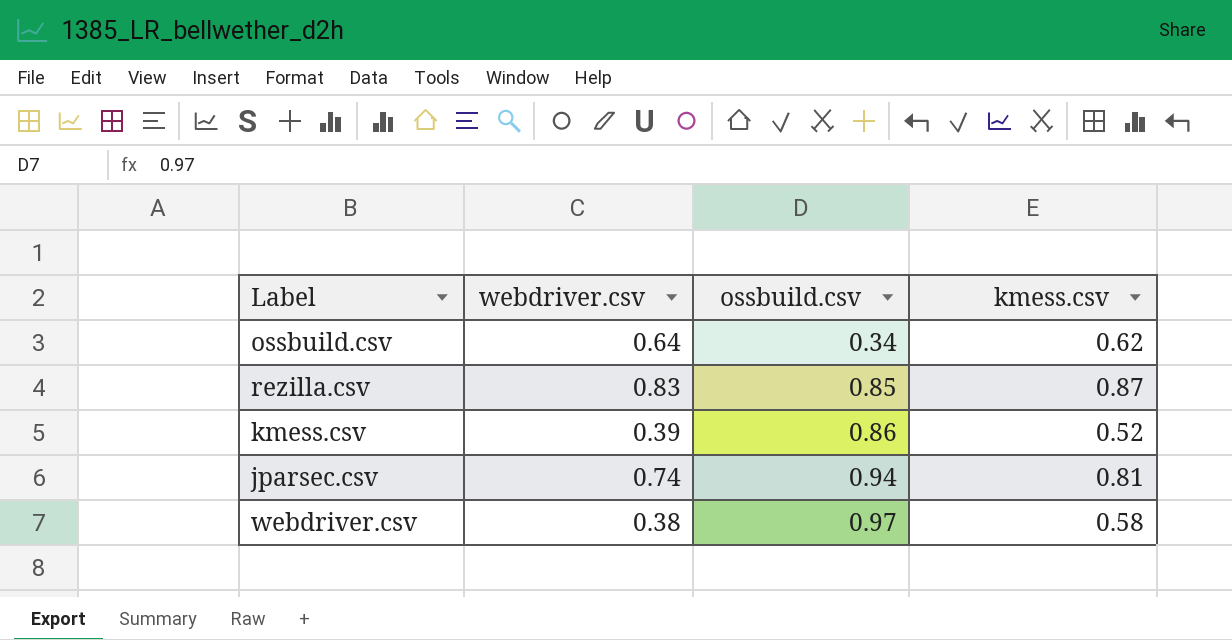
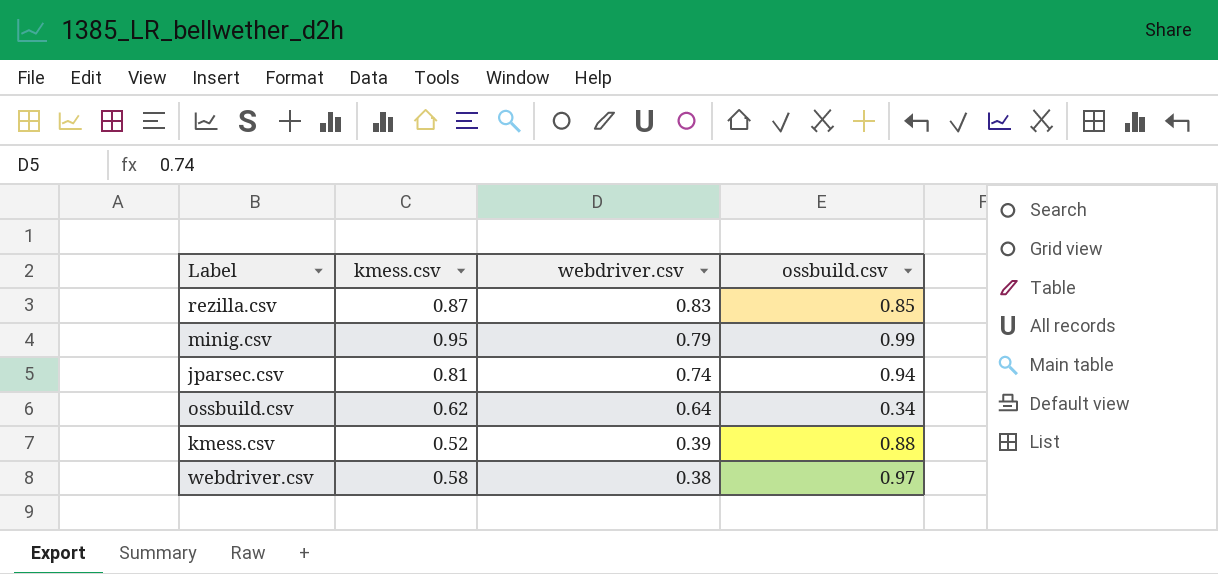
row order: ossbuild.csv ascending -> webdriver.csv descending
column kmess.csv | position: 4 -> 2
row minig.csv: none -> 0.95 | 0.79 | 0.99
kmess.csv | ossbuild.csv: 0.86 -> 0.88

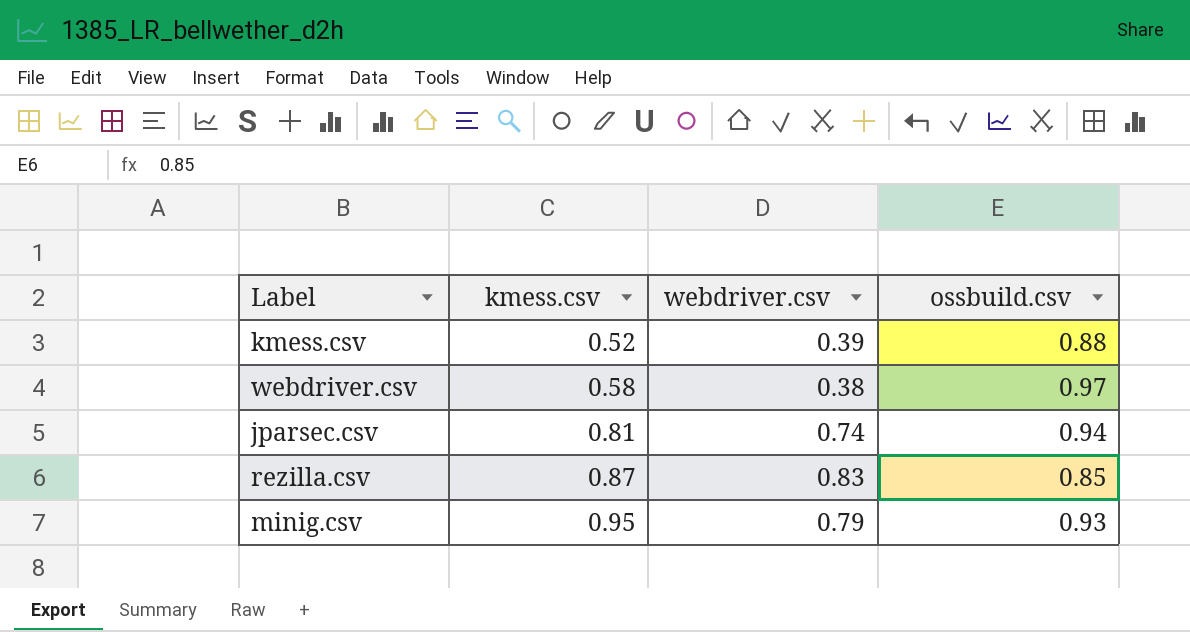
row order: webdriver.csv descending -> kmess.csv ascending
row ossbuild.csv: 0.62 | 0.64 | 0.34 -> none
minig.csv | ossbuild.csv: 0.99 -> 0.93

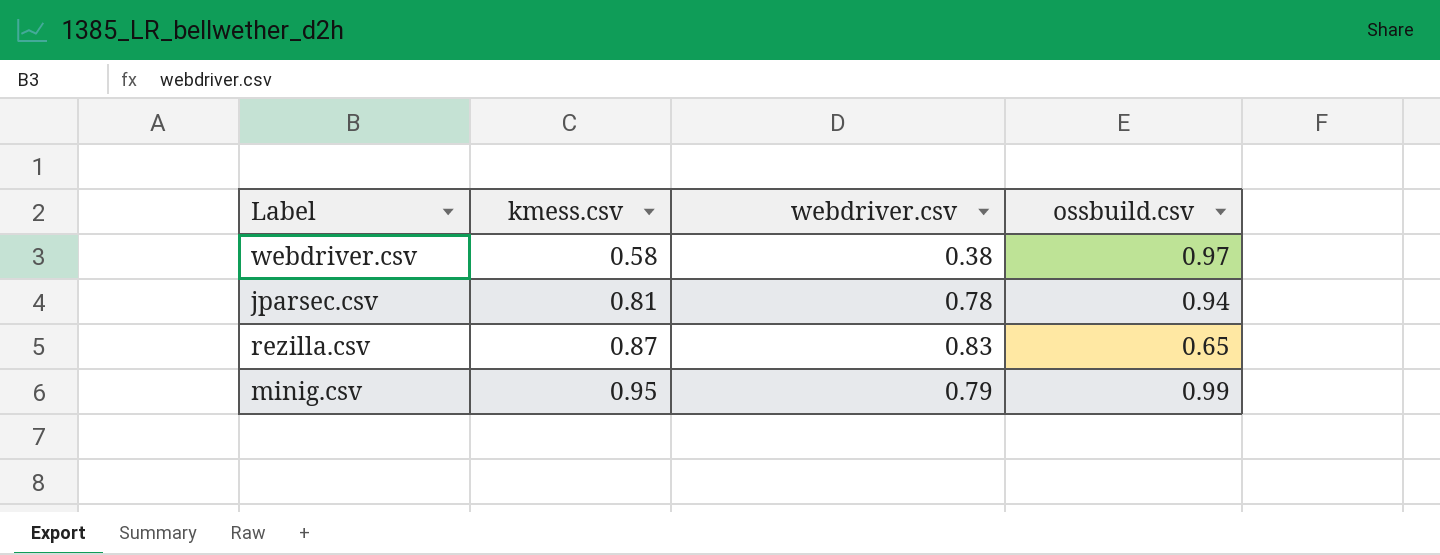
row kmess.csv: 0.52 | 0.39 | 0.88 -> none
jparsec.csv | webdriver.csv: 0.74 -> 0.78
rezilla.csv | ossbuild.csv: 0.85 -> 0.65
minig.csv | ossbuild.csv: 0.93 -> 0.99

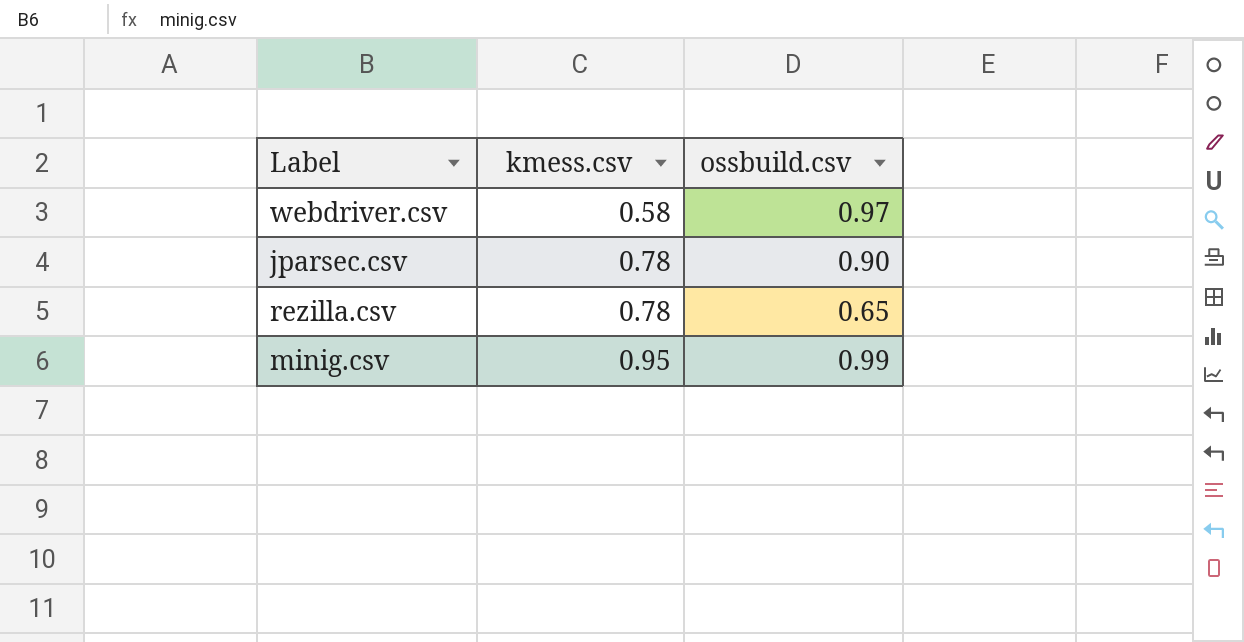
column webdriver.csv | position: 3 -> none
jparsec.csv | kmess.csv: 0.81 -> 0.78
jparsec.csv | ossbuild.csv: 0.94 -> 0.90
rezilla.csv | kmess.csv: 0.87 -> 0.78

